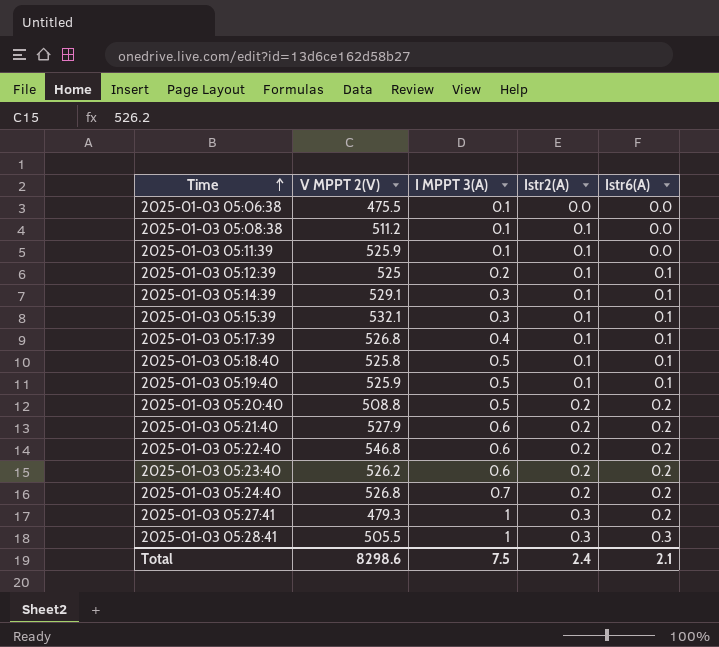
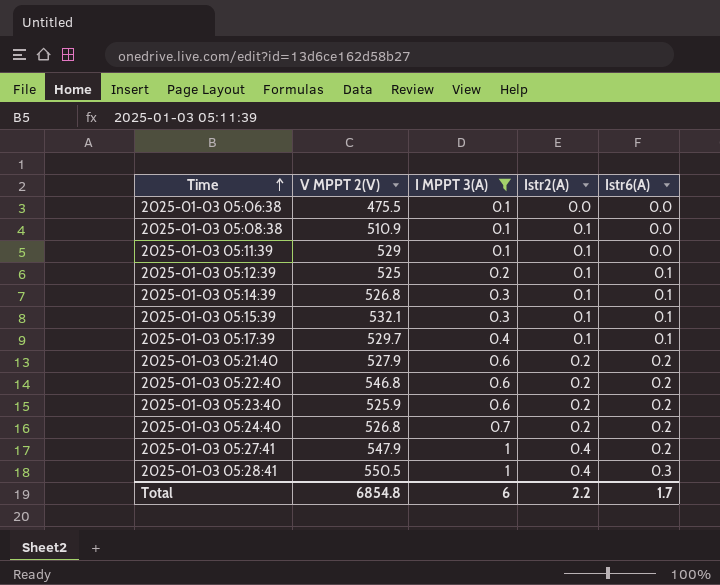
filter: none -> I MPPT 3(A) != 0.5
2025-01-03 05:08:38 | V MPPT 2(V): 511.2 -> 510.9
2025-01-03 05:11:39 | V MPPT 2(V): 525.9 -> 529
2025-01-03 05:14:39 | V MPPT 2(V): 529.1 -> 526.8
2025-01-03 05:17:39 | V MPPT 2(V): 526.8 -> 529.7
2025-01-03 05:23:40 | V MPPT 2(V): 526.2 -> 525.9
2025-01-03 05:27:41 | V MPPT 2(V): 479.3 -> 547.9
2025-01-03 05:27:41 | Istr2(A): 0.3 -> 0.4
2025-01-03 05:28:41 | V MPPT 2(V): 505.5 -> 550.5
2025-01-03 05:28:41 | Istr2(A): 0.3 -> 0.4
Total | V MPPT 2(V): 8298.6 -> 6854.8
Total | I MPPT 3(A): 7.5 -> 6
Total | Istr2(A): 2.4 -> 2.2
Total | Istr6(A): 2.1 -> 1.7

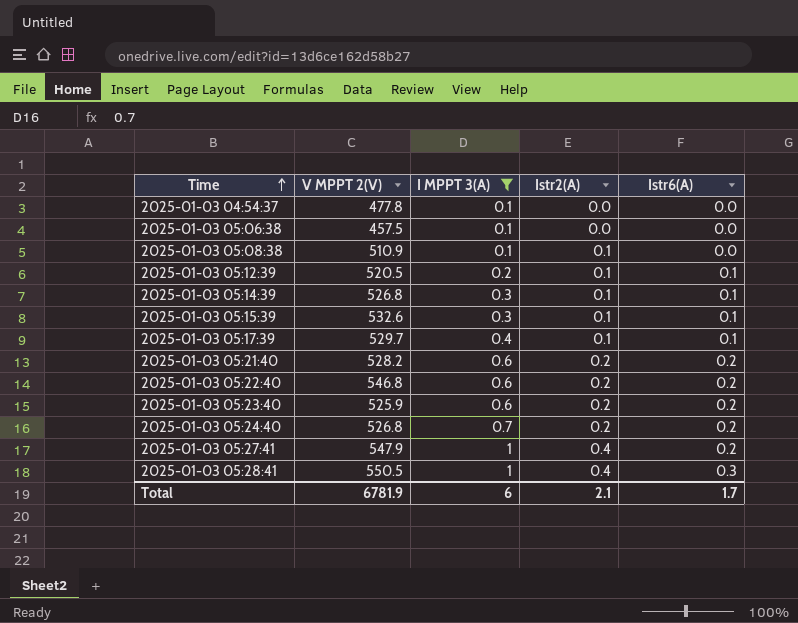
row 2025-01-03 05:11:39: 529 | 0.1 | 0.1 | 0.0 -> none
row 2025-01-03 04:54:37: none -> 477.8 | 0.1 | 0.0 | 0.0
2025-01-03 05:06:38 | V MPPT 2(V): 475.5 -> 457.5
2025-01-03 05:12:39 | V MPPT 2(V): 525 -> 520.5
2025-01-03 05:15:39 | V MPPT 2(V): 532.1 -> 532.6
2025-01-03 05:21:40 | V MPPT 2(V): 527.9 -> 528.2
Total | V MPPT 2(V): 6854.8 -> 6781.9
Total | Istr2(A): 2.2 -> 2.1

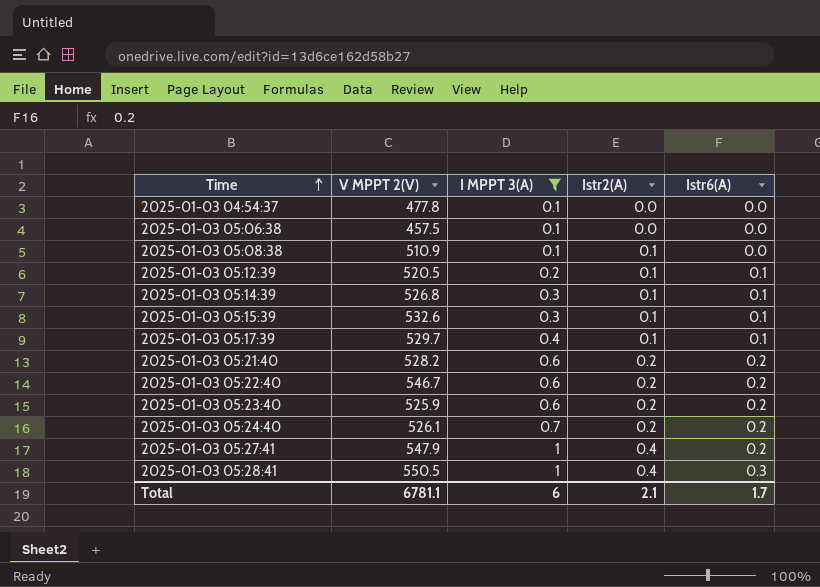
2025-01-03 05:22:40 | V MPPT 2(V): 546.8 -> 546.7
2025-01-03 05:24:40 | V MPPT 2(V): 526.8 -> 526.1
Total | V MPPT 2(V): 6781.9 -> 6781.1

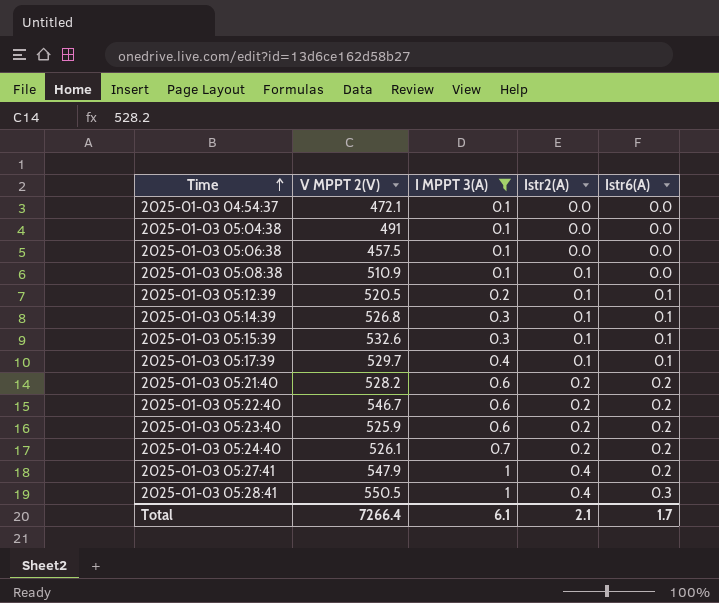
2025-01-03 04:54:37 | V MPPT 2(V): 477.8 -> 472.1
row 2025-01-03 05:04:38: none -> 491 | 0.1 | 0.0 | 0.0
Total | V MPPT 2(V): 6781.1 -> 7266.4
Total | I MPPT 3(A): 6 -> 6.1

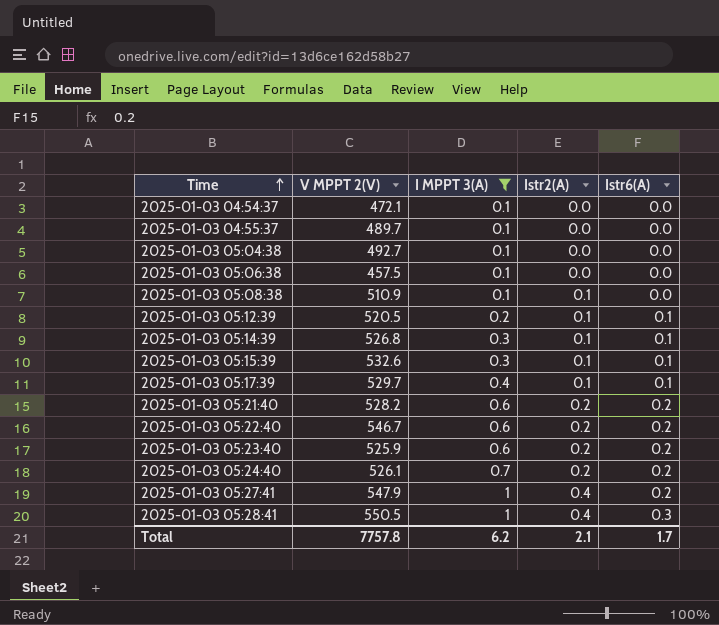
row 2025-01-03 04:55:37: none -> 489.7 | 0.1 | 0.0 | 0.0
2025-01-03 05:04:38 | V MPPT 2(V): 491 -> 492.7
Total | V MPPT 2(V): 7266.4 -> 7757.8
Total | I MPPT 3(A): 6.1 -> 6.2

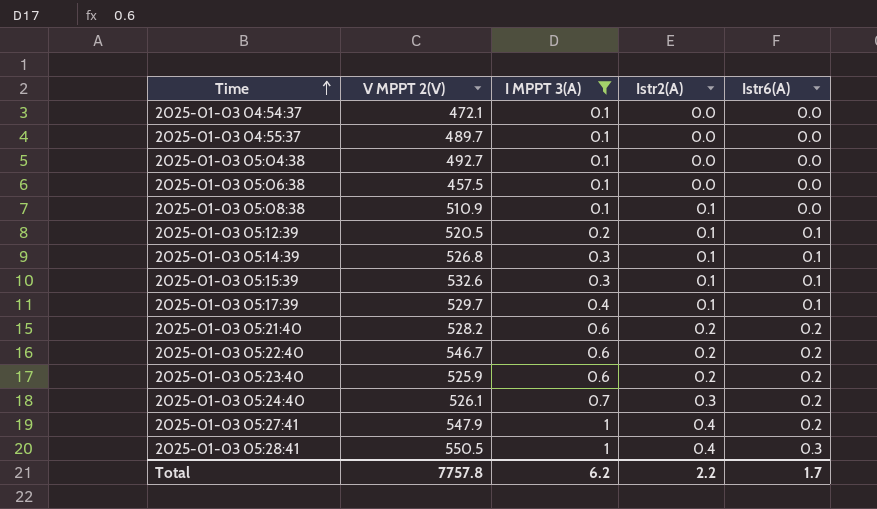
2025-01-03 05:24:40 | Istr2(A): 0.2 -> 0.3
Total | Istr2(A): 2.1 -> 2.2

